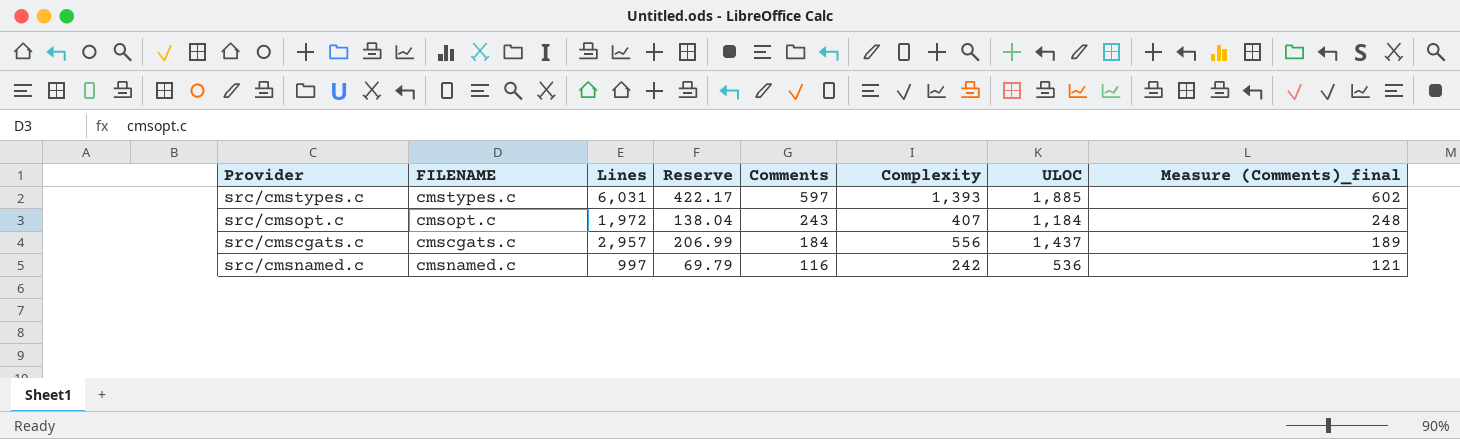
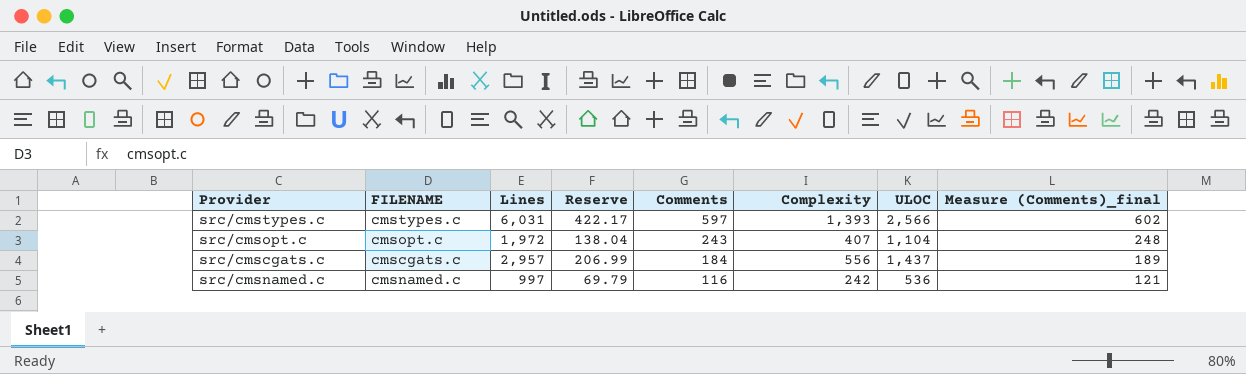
src/cmstypes.c | ULOC: 1,885 -> 2,566
src/cmsopt.c | ULOC: 1,184 -> 1,104

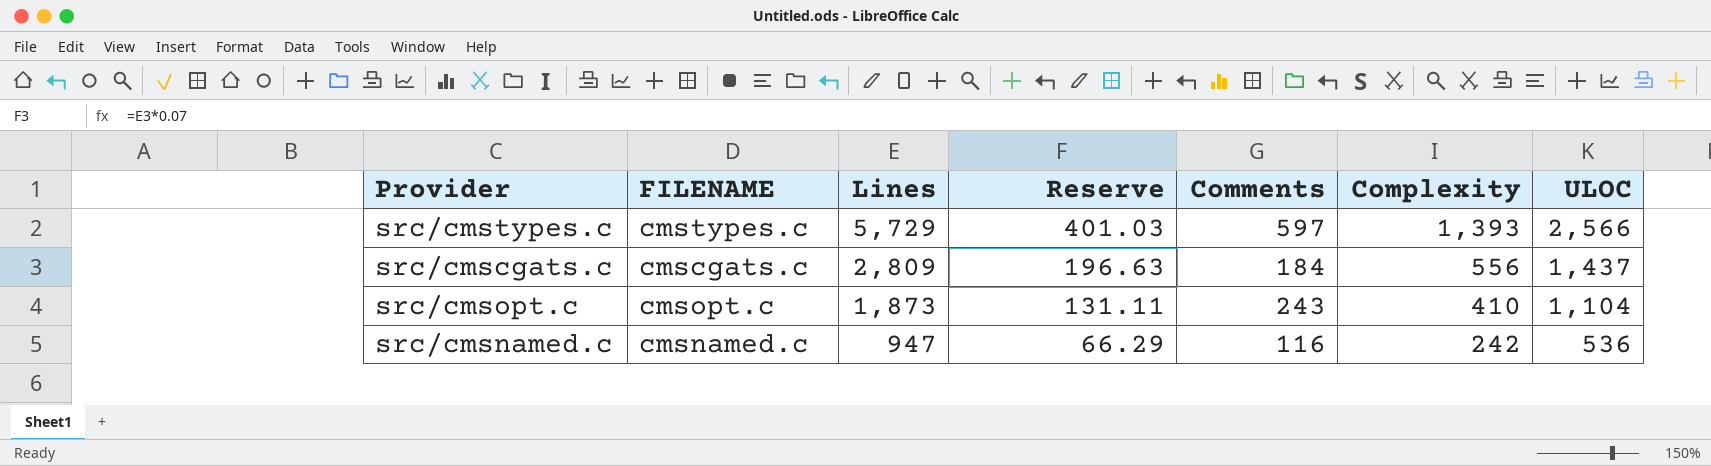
row order: Comments descending -> Lines descending
column Measure (Comments)_final | formula: [Comments] + 5 -> none
src/cmstypes.c | Lines: 6,031 -> 5,729
src/cmstypes.c | Reserve: 422.17 -> 401.03
src/cmscgats.c | Lines: 2,957 -> 2,809
src/cmscgats.c | Reserve: 206.99 -> 196.63
src/cmsopt.c | Lines: 1,972 -> 1,873
src/cmsopt.c | Reserve: 138.04 -> 131.11
src/cmsopt.c | Complexity: 407 -> 410
src/cmsnamed.c | Lines: 997 -> 947
src/cmsnamed.c | Reserve: 69.79 -> 66.29

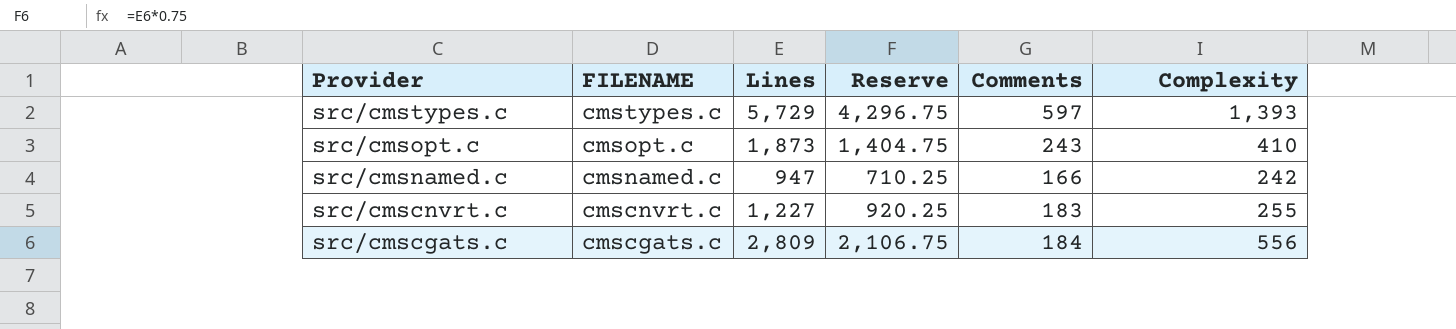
row order: Lines descending -> Provider descending
column ULOC | position: 7 -> none
column Reserve | formula: [Lines] * 0.07 -> [Lines] * 0.75
src/cmsnamed.c | Comments: 116 -> 166
row src/cmscnvrt.c: none -> cmscnvrt.c | 1,227 | 920.25 | 183 | 255

